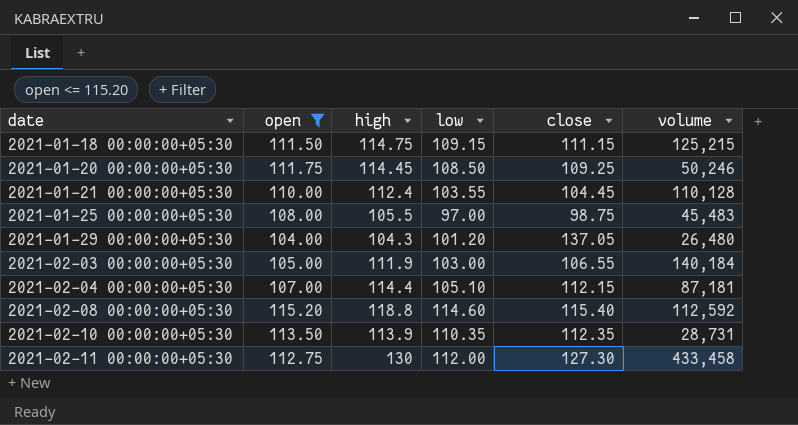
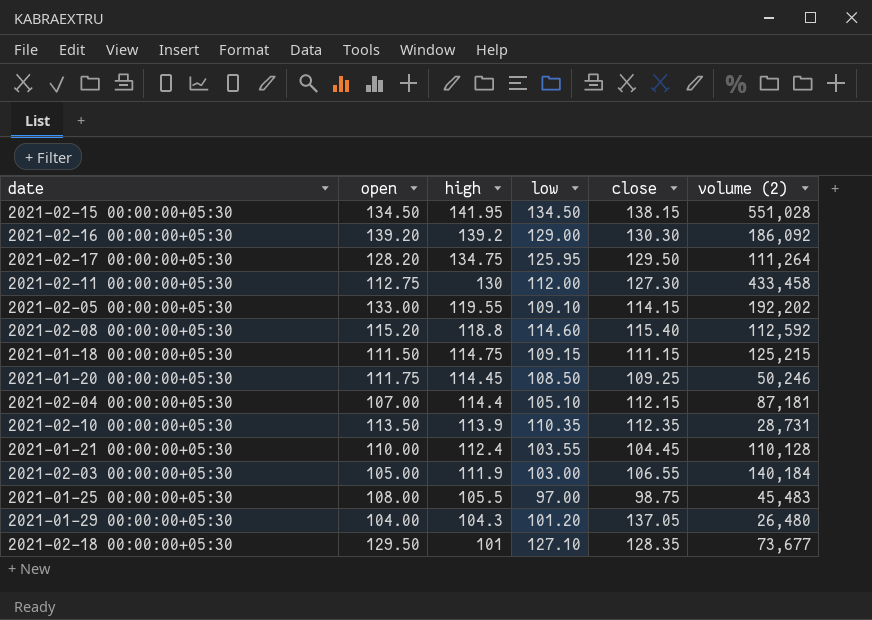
filter: open <= 115.20 -> none
row order: date ascending -> high descending
column name: volume -> volume (2)

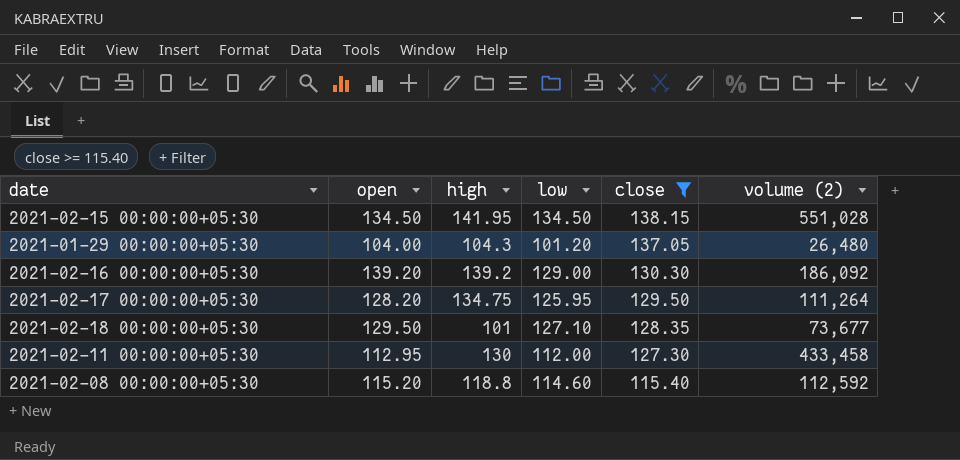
filter: none -> close >= 115.40
row order: high descending -> close descending
2021-02-11 00:00:00+05:30 | open: 112.75 -> 112.95

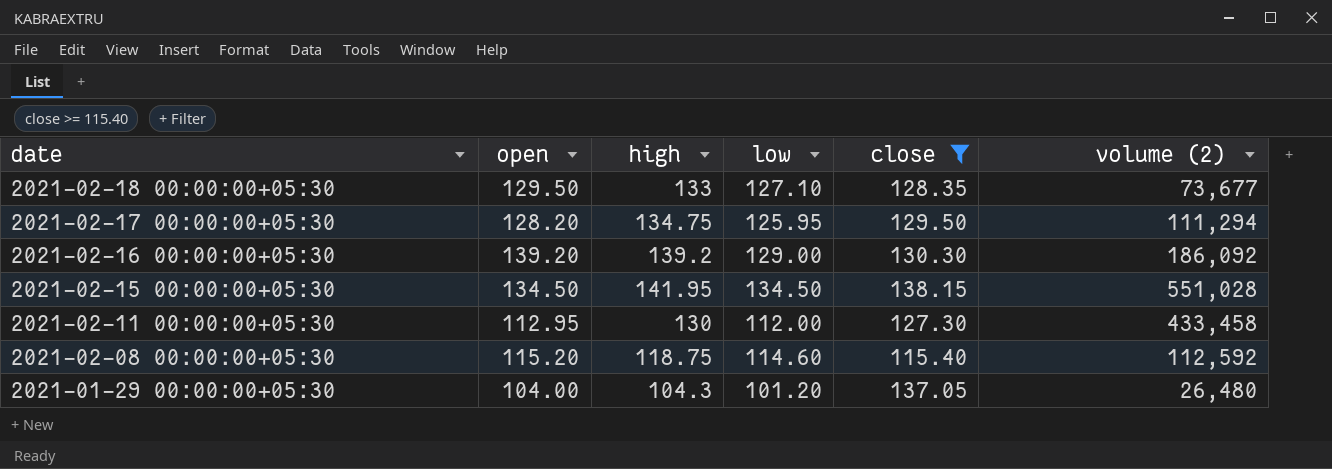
row order: close descending -> date descending
2021-02-18 00:00:00+05:30 | high: 101 -> 133
2021-02-17 00:00:00+05:30 | volume (2): 111,264 -> 111,294
2021-02-08 00:00:00+05:30 | high: 118.8 -> 118.75

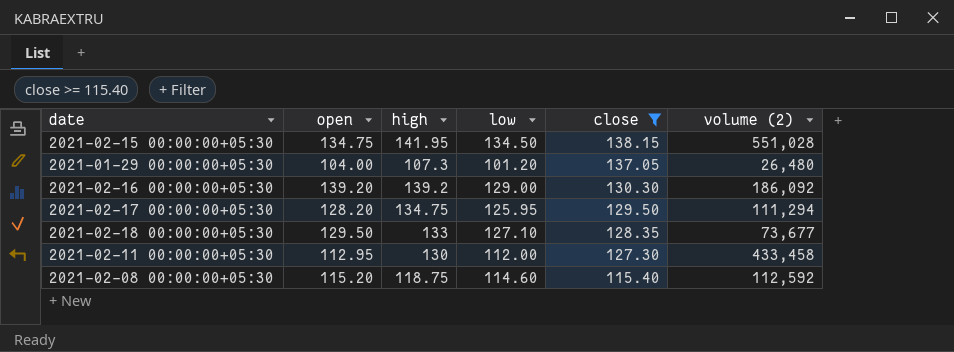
row order: date descending -> close descending
2021-02-15 00:00:00+05:30 | open: 134.50 -> 134.75
2021-01-29 00:00:00+05:30 | high: 104.3 -> 107.3

